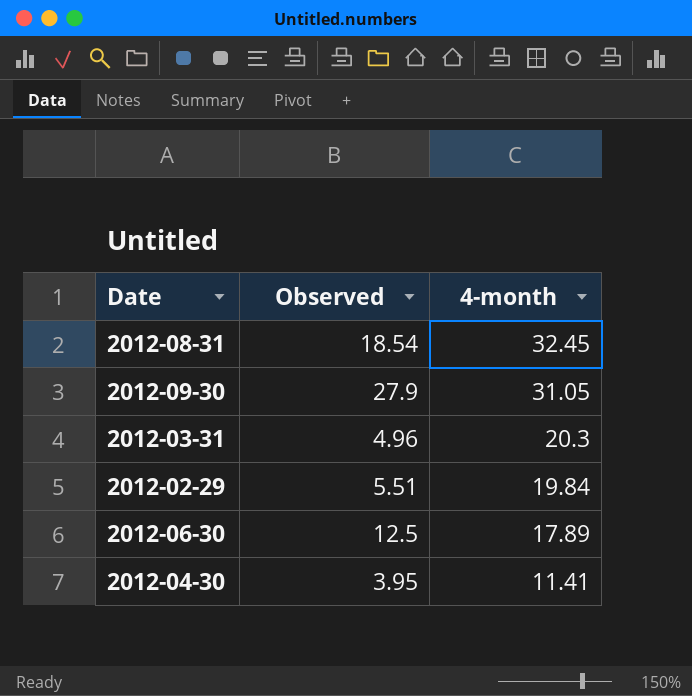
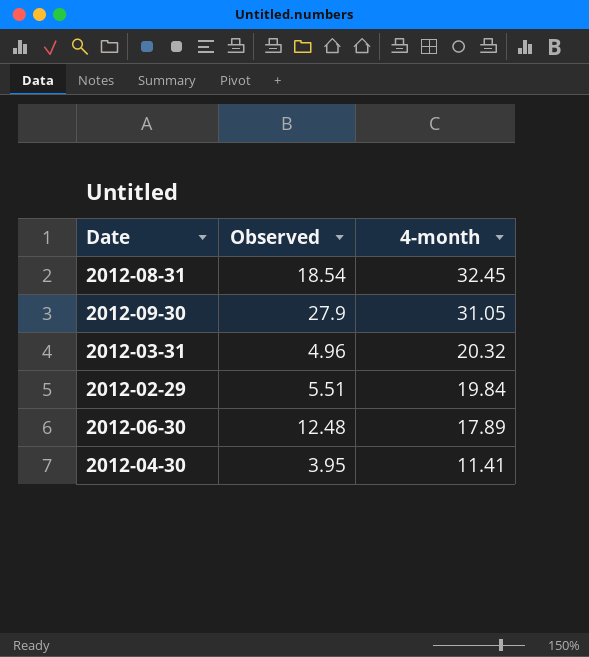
2012-03-31 | 4-month: 20.3 -> 20.32
2012-06-30 | Observed: 12.5 -> 12.48

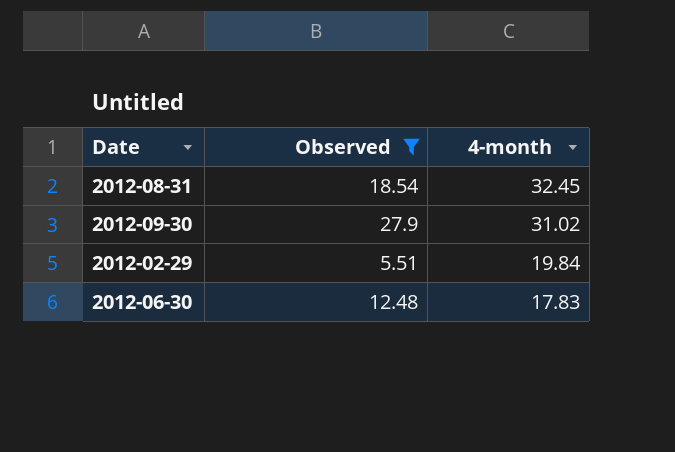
filter: none -> Observed >= 5.51
2012-09-30 | 4-month: 31.05 -> 31.02
2012-06-30 | 4-month: 17.89 -> 17.83

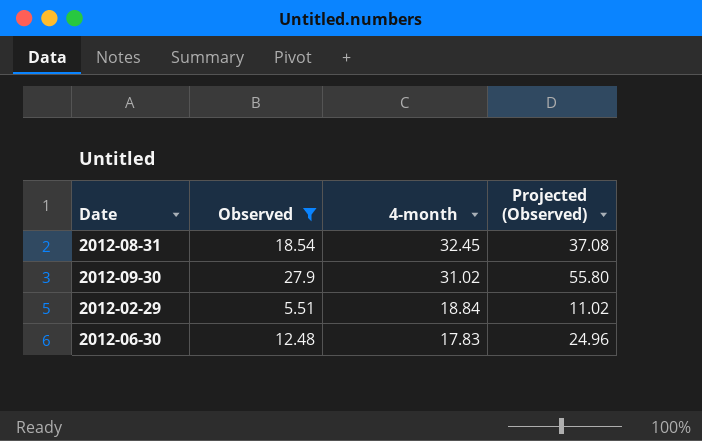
column Projected (Observed) | formula: none -> [Observed] * 2
2012-02-29 | 4-month: 19.84 -> 18.84

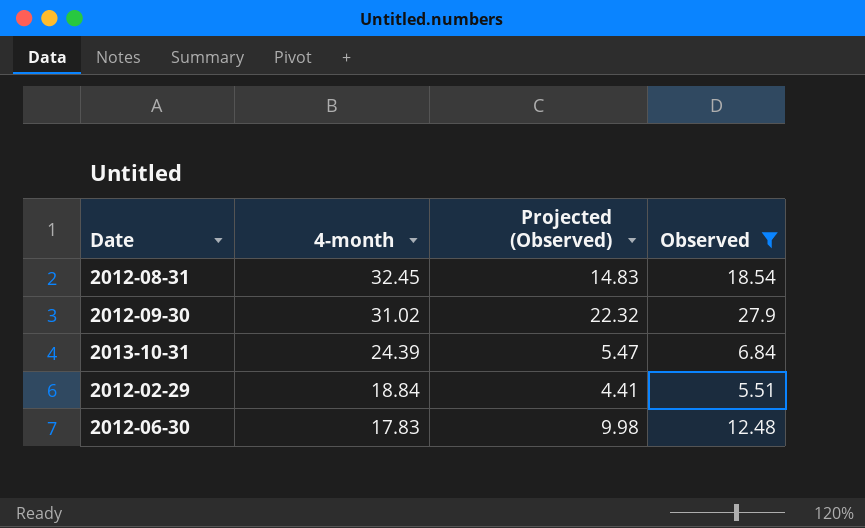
column Projected (Observed) | formula: [Observed] * 2 -> [Observed] * 0.8
column Observed | position: 2 -> 4
row 2013-10-31: none -> 24.39 | 5.47 | 6.84

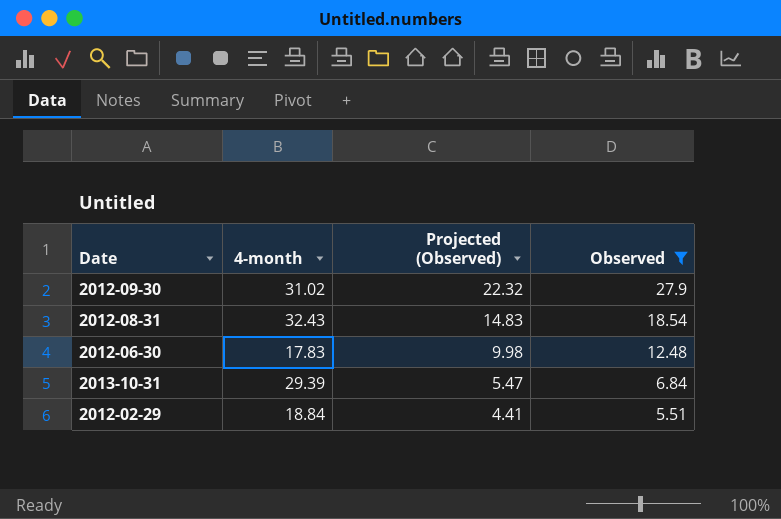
row order: 4-month descending -> Projected (Observed) descending
2012-08-31 | 4-month: 32.45 -> 32.43
2013-10-31 | 4-month: 24.39 -> 29.39

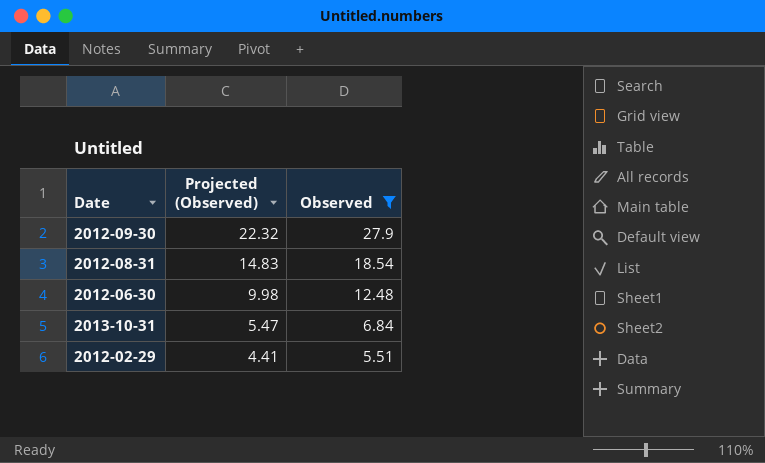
column 4-month | position: 2 -> none

